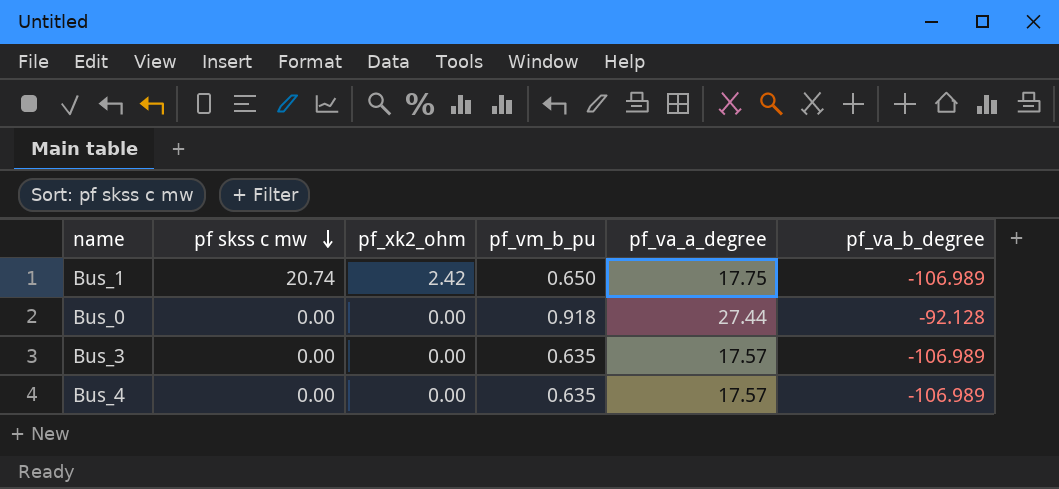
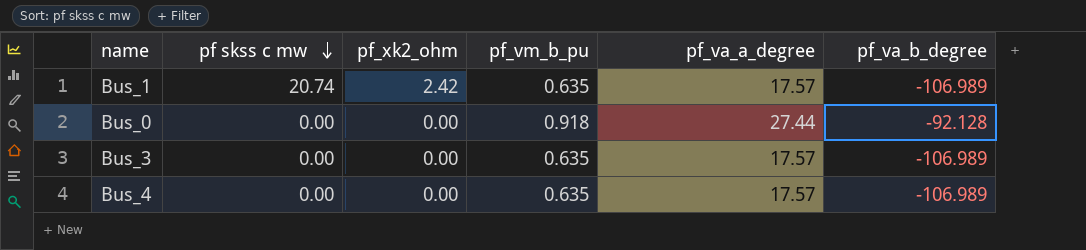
Bus_1 | pf_vm_b_pu: 0.650 -> 0.635
Bus_1 | pf_va_a_degree: 17.75 -> 17.57

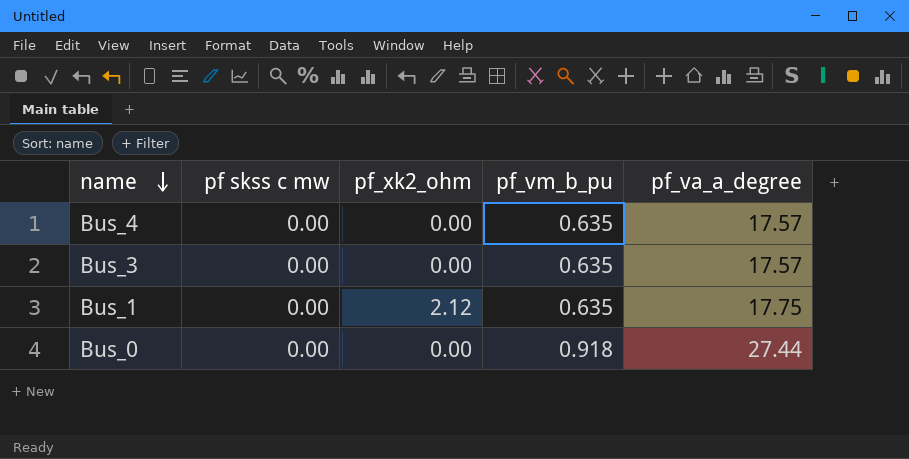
row order: pf skss c mw descending -> name descending
column pf_va_b_degree | position: 6 -> none
Bus_1 | pf skss c mw: 20.74 -> 0.00
Bus_1 | pf_xk2_ohm: 2.42 -> 2.12
Bus_1 | pf_va_a_degree: 17.57 -> 17.75

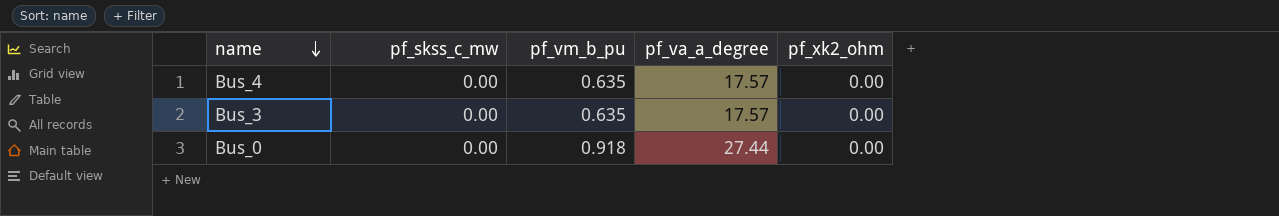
column name: pf skss c mw -> pf_skss_c_mw
column pf_xk2_ohm | position: 3 -> 5
row Bus_1: 0.00 | 2.12 | 0.635 | 17.75 -> none

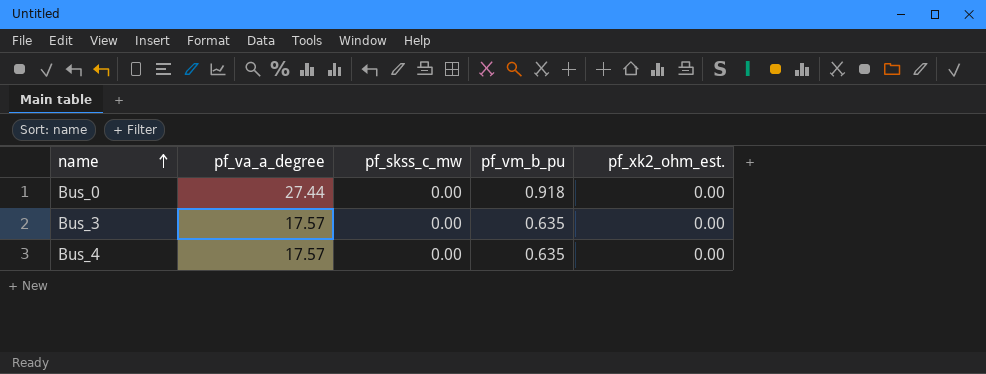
row order: name descending -> name ascending
column pf_va_a_degree | position: 4 -> 2
column name: pf_xk2_ohm -> pf_xk2_ohm_est.

